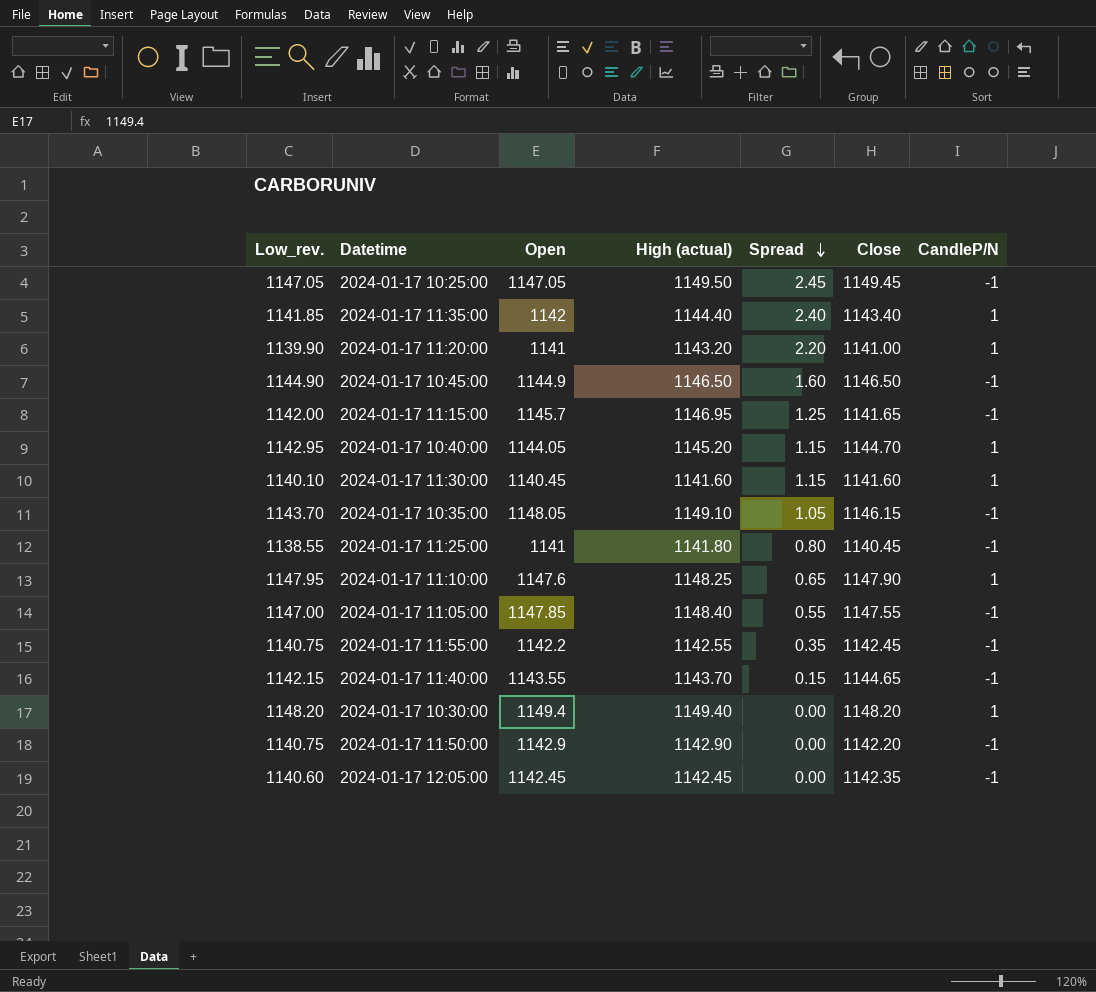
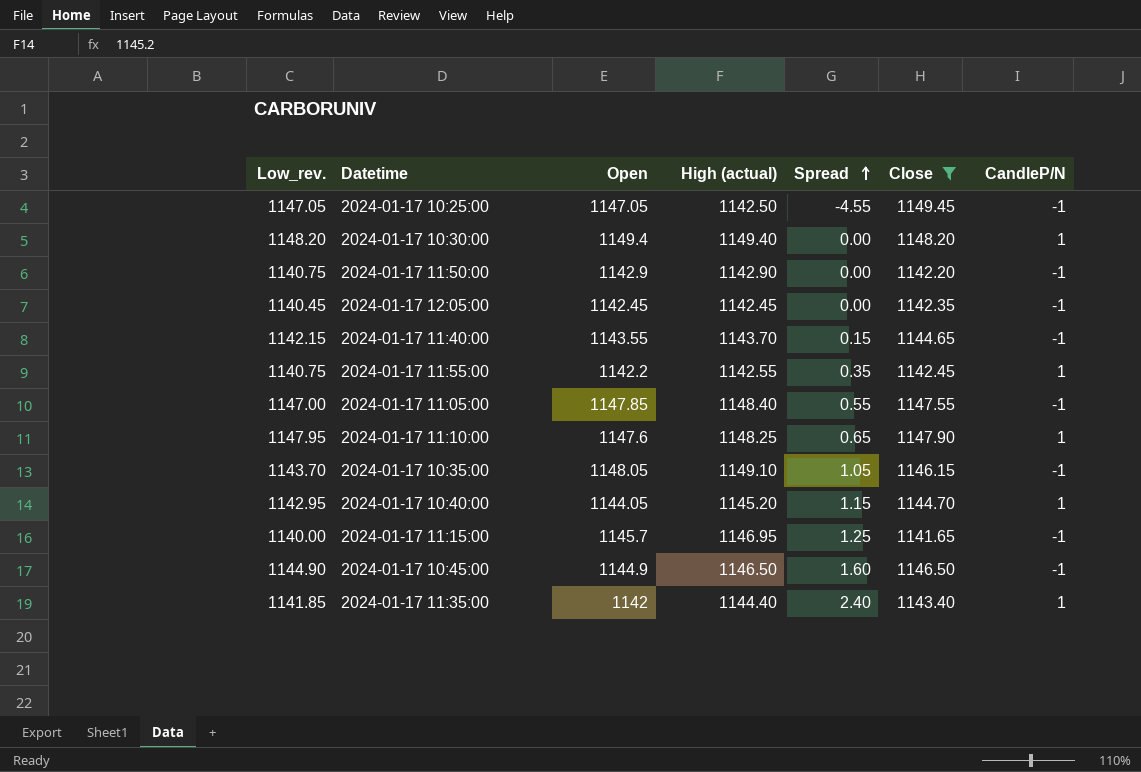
filter: none -> Close >= 1141.65
row order: Spread descending -> Spread ascending
2024-01-17 10:25:00 | High (actual): 1149.50 -> 1142.50
2024-01-17 10:25:00 | Spread: 2.45 -> -4.55
2024-01-17 12:05:00 | Low_rev.: 1140.60 -> 1140.45
2024-01-17 11:55:00 | CandleP/N: -1 -> 1
2024-01-17 11:15:00 | Low_rev.: 1142.00 -> 1140.00

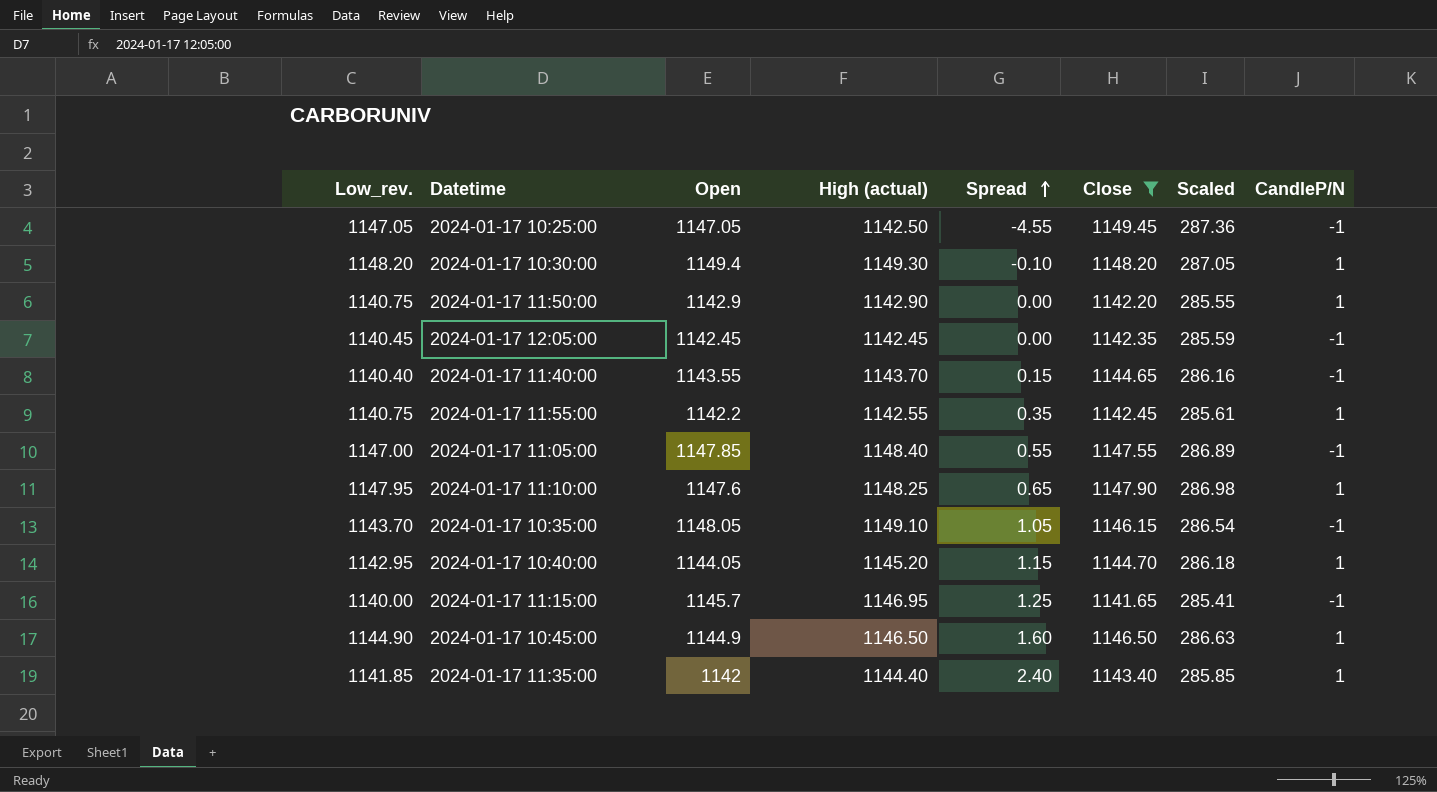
column Scaled | formula: none -> [Close] * 0.25
2024-01-17 10:30:00 | High (actual): 1149.40 -> 1149.30
2024-01-17 10:30:00 | Spread: 0.00 -> -0.10
2024-01-17 11:50:00 | CandleP/N: -1 -> 1
2024-01-17 11:40:00 | Low_rev.: 1142.15 -> 1140.40
2024-01-17 10:45:00 | CandleP/N: -1 -> 1

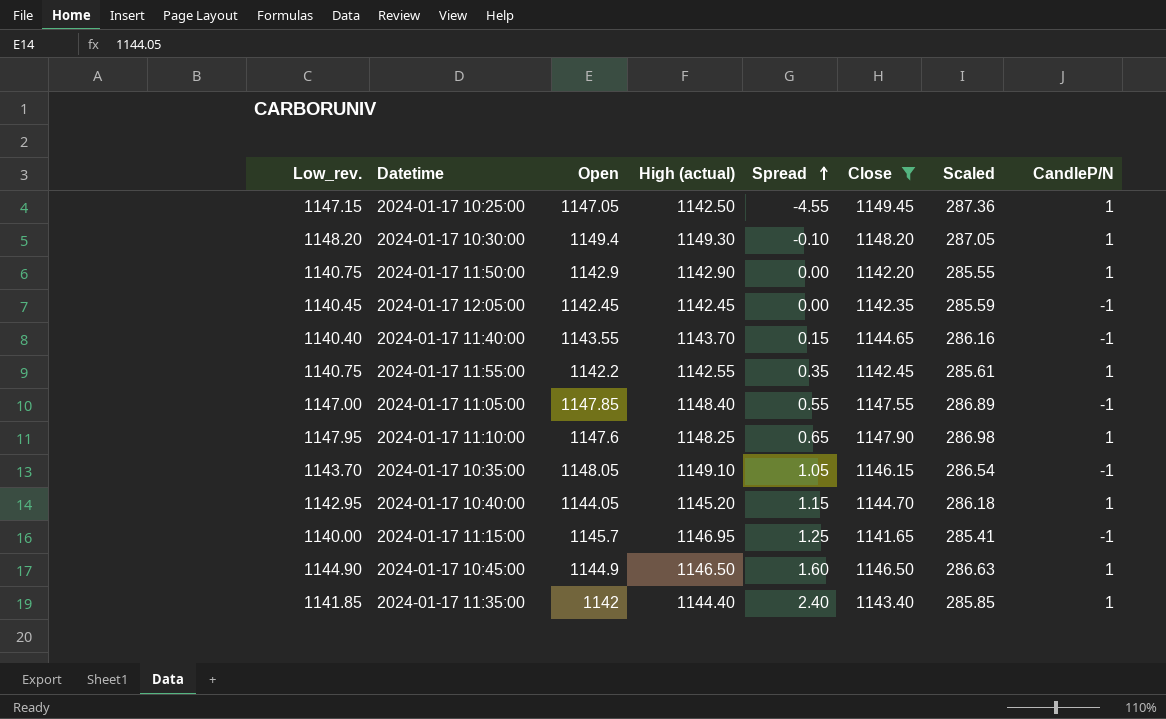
2024-01-17 10:25:00 | Low_rev.: 1147.05 -> 1147.15
2024-01-17 10:25:00 | CandleP/N: -1 -> 1

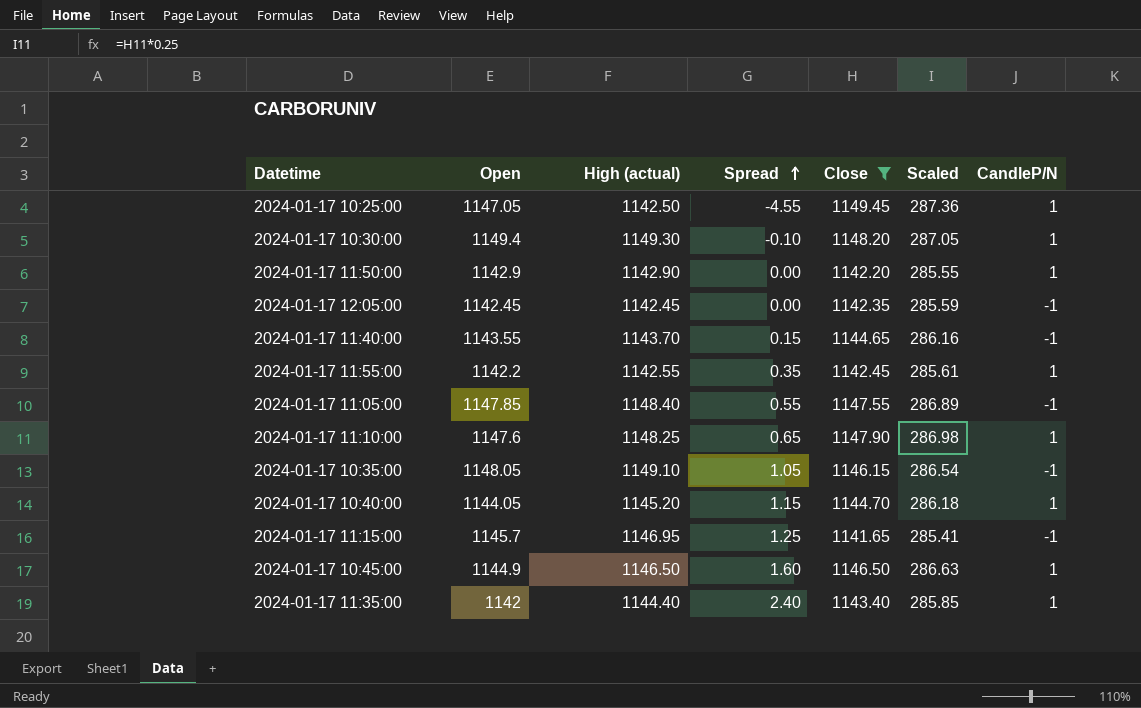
column Low_rev. | position: 1 -> none

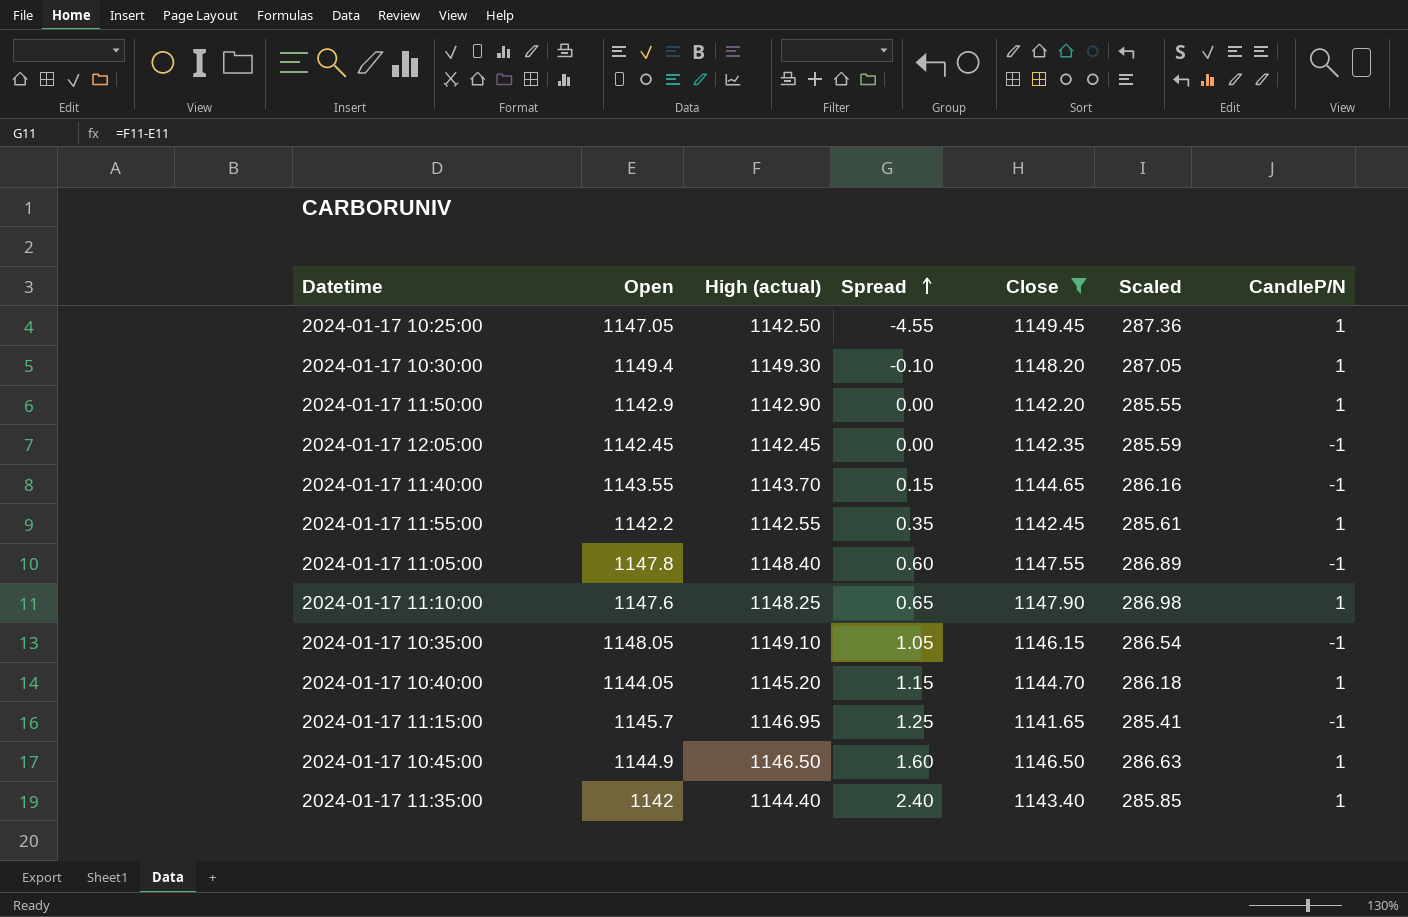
2024-01-17 11:05:00 | Open: 1147.85 -> 1147.8
2024-01-17 11:05:00 | Spread: 0.55 -> 0.60

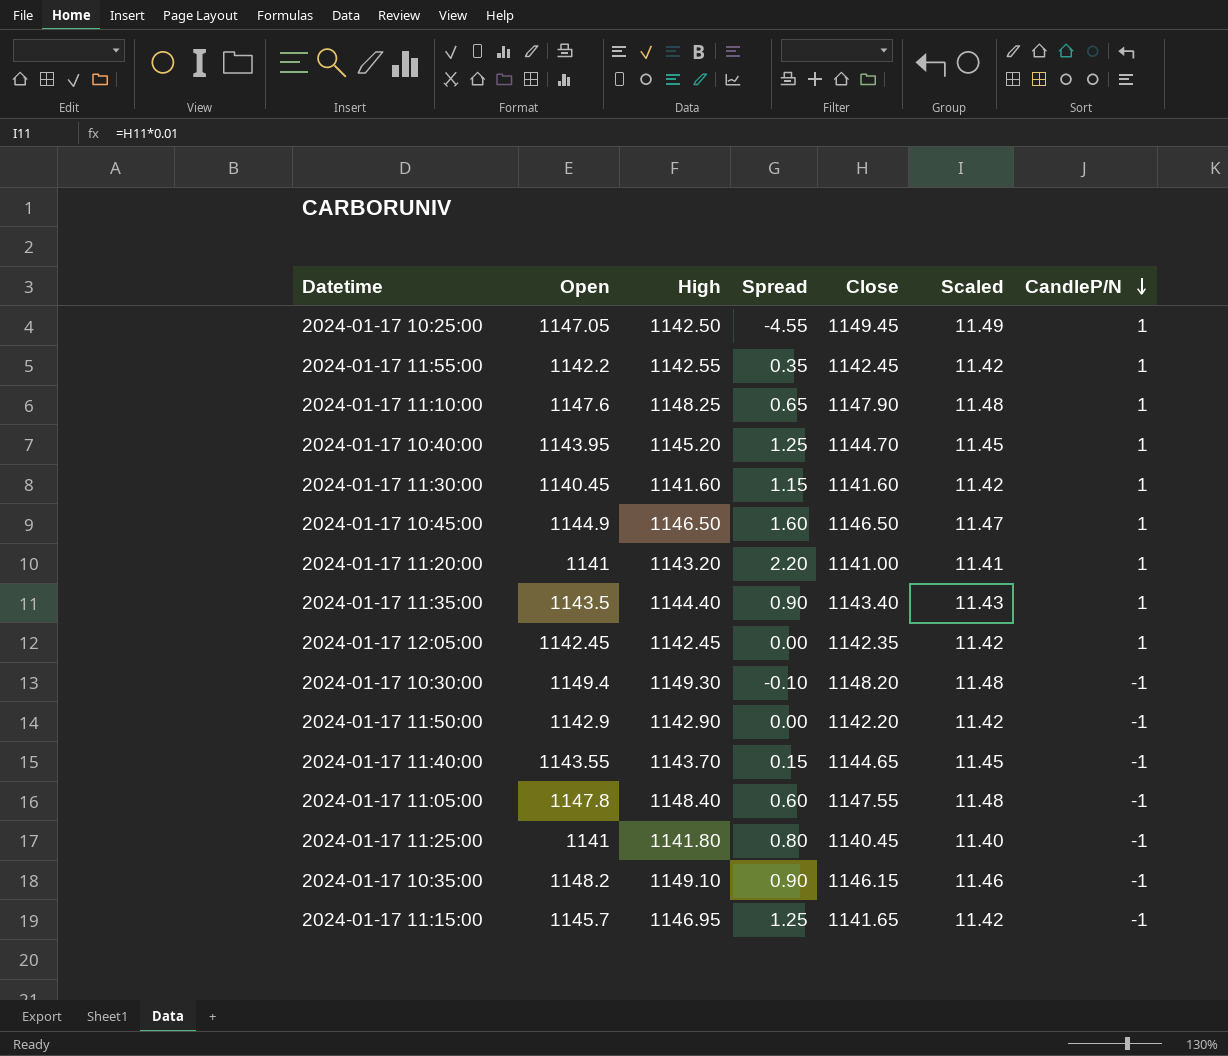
filter: Close >= 1141.65 -> none
row order: Spread ascending -> CandleP/N descending
column name: High (actual) -> High
column Scaled | formula: [Close] * 0.25 -> [Close] * 0.01
2024-01-17 10:40:00 | Open: 1144.05 -> 1143.95
2024-01-17 10:40:00 | Spread: 1.15 -> 1.25
2024-01-17 11:35:00 | Open: 1142 -> 1143.5
2024-01-17 11:35:00 | Spread: 2.40 -> 0.90
2024-01-17 12:05:00 | CandleP/N: -1 -> 1
2024-01-17 10:30:00 | CandleP/N: 1 -> -1
2024-01-17 11:50:00 | CandleP/N: 1 -> -1
2024-01-17 10:35:00 | Open: 1148.05 -> 1148.2
2024-01-17 10:35:00 | Spread: 1.05 -> 0.90

